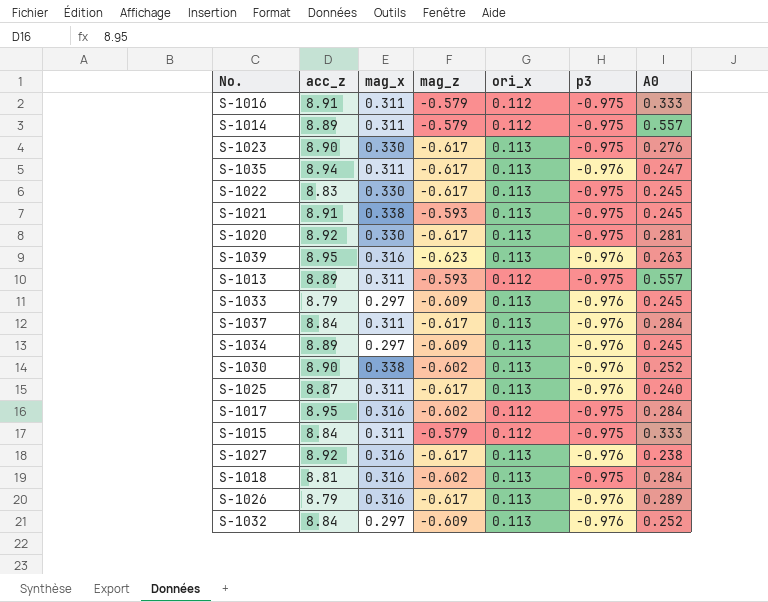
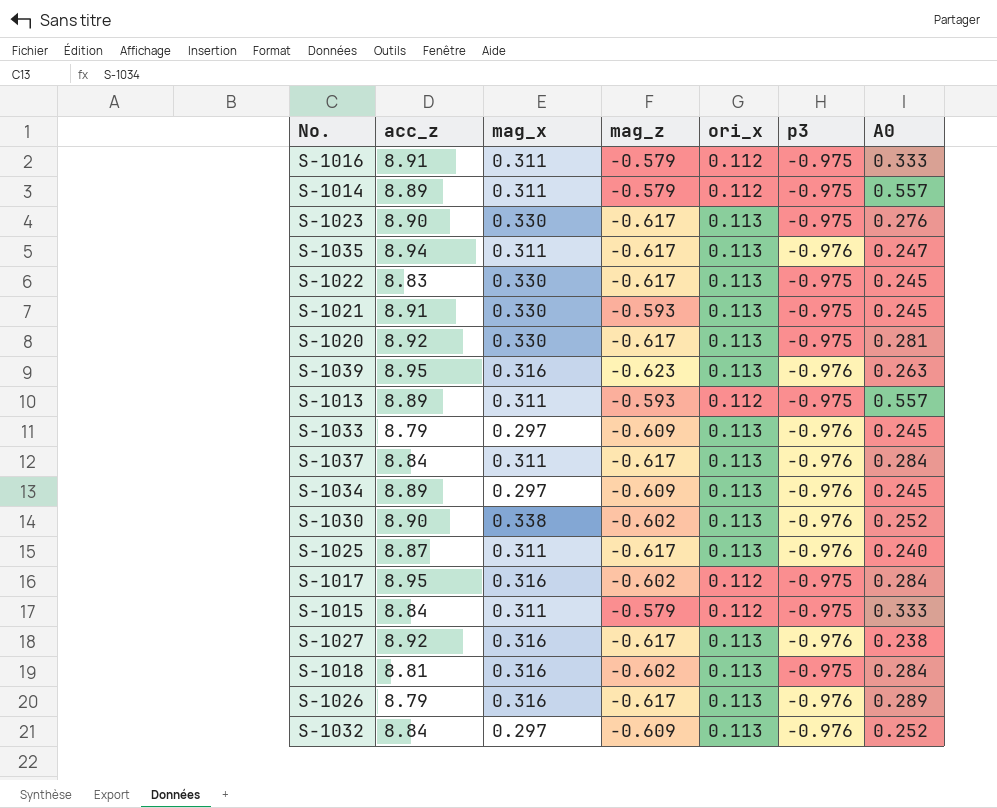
S-1021 | mag_x: 0.338 -> 0.330

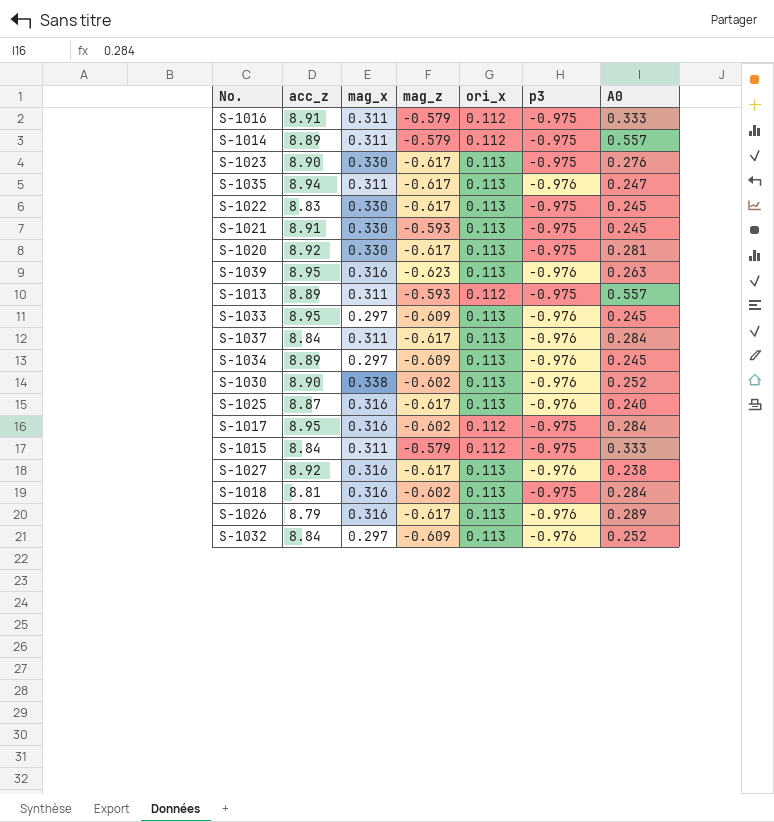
S-1033 | acc_z: 8.79 -> 8.95
S-1025 | mag_x: 0.311 -> 0.316

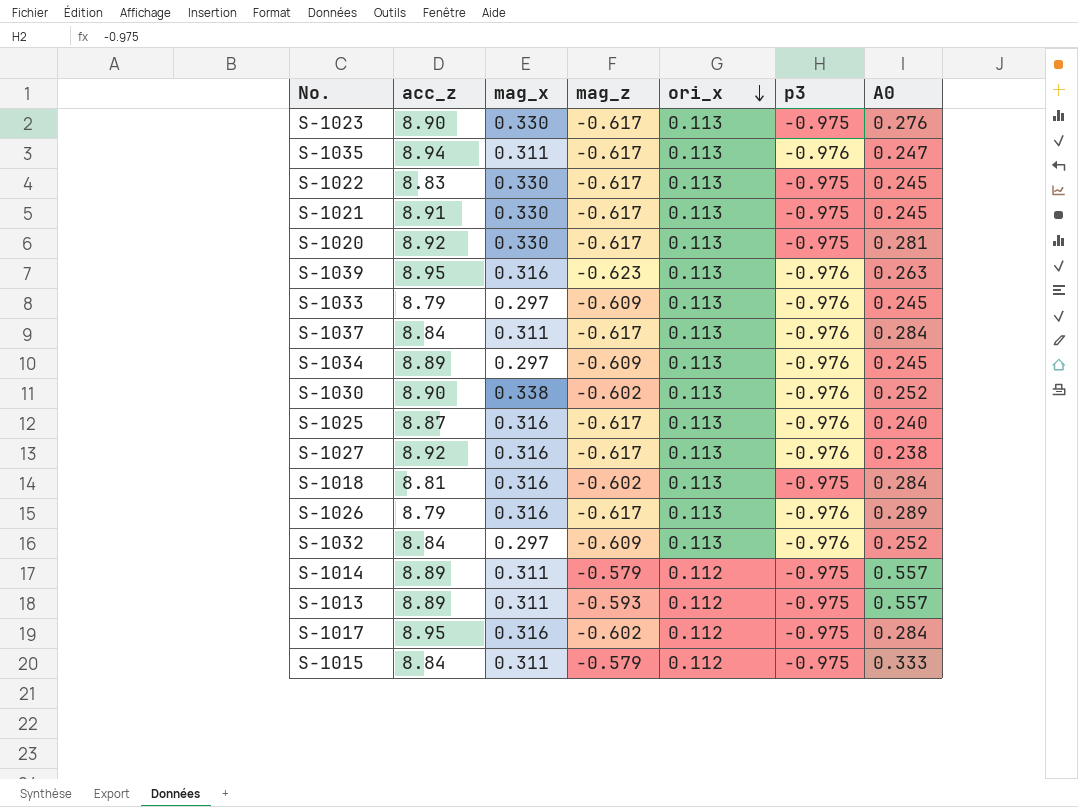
row order: none -> ori_x descending
row S-1016: 8.91 | 0.311 | -0.579 | 0.112 | -0.975 | 0.333 -> none
S-1021 | mag_z: -0.593 -> -0.617
S-1033 | acc_z: 8.95 -> 8.79

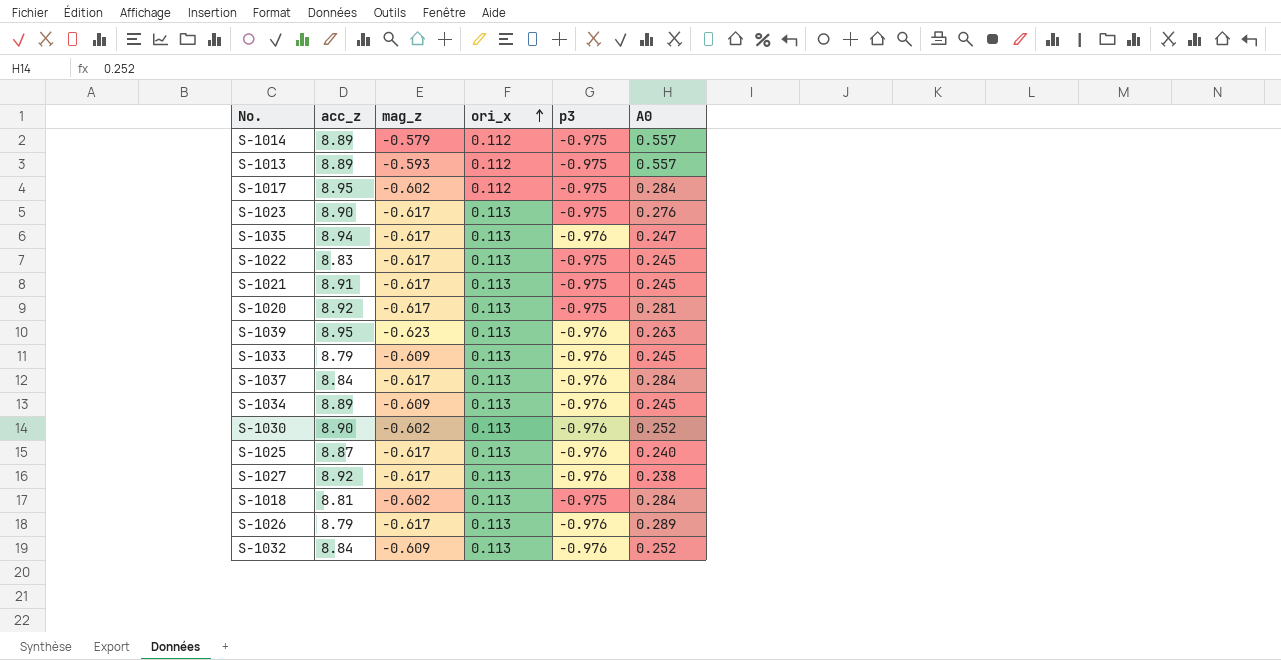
row order: ori_x descending -> ori_x ascending
column mag_x | position: 3 -> none
row S-1015: 8.84 | 0.311 | -0.579 | 0.112 | -0.975 | 0.333 -> none

